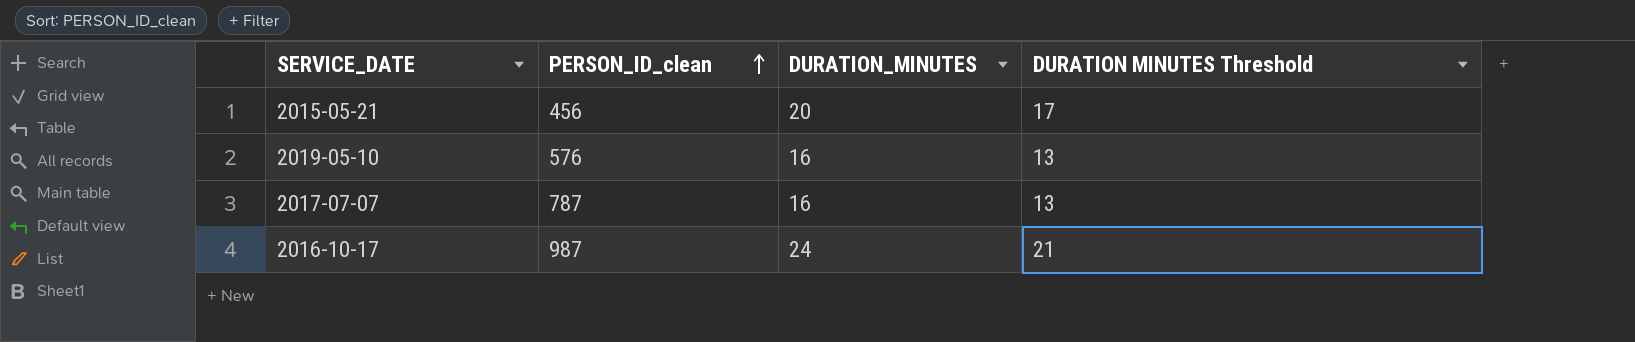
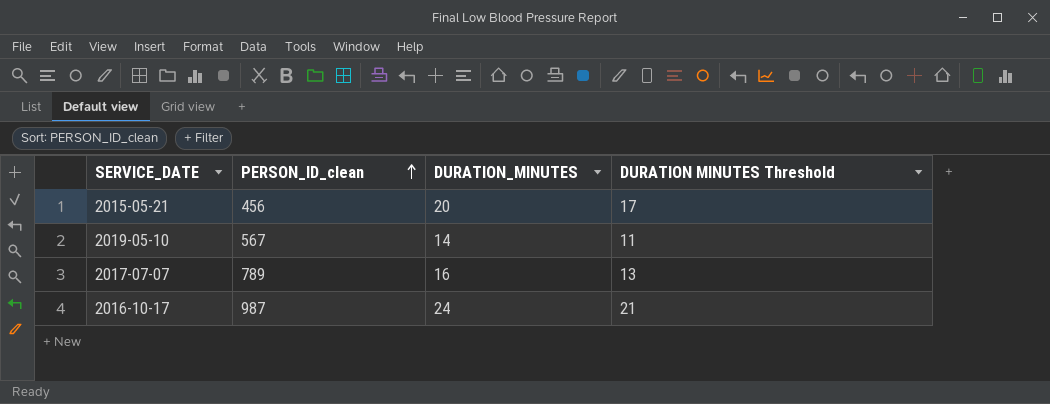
2019-05-10 | PERSON_ID_clean: 576 -> 567
2019-05-10 | DURATION_MINUTES: 16 -> 14
2019-05-10 | DURATION MINUTES Threshold: 13 -> 11
2017-07-07 | PERSON_ID_clean: 787 -> 789

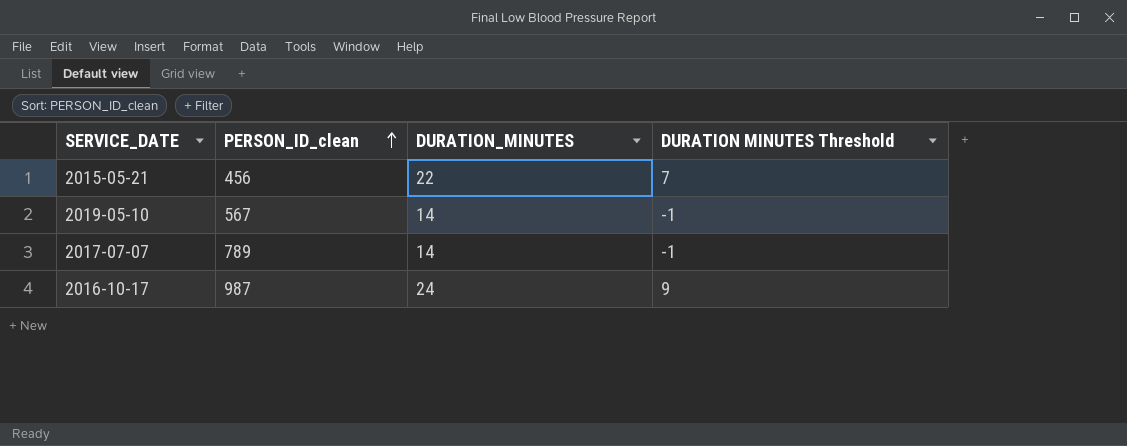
column DURATION MINUTES Threshold | formula: [DURATION_MINUTES] - 3 -> [DURATION_MINUTES] - 15
2015-05-21 | DURATION_MINUTES: 20 -> 22
2017-07-07 | DURATION_MINUTES: 16 -> 14

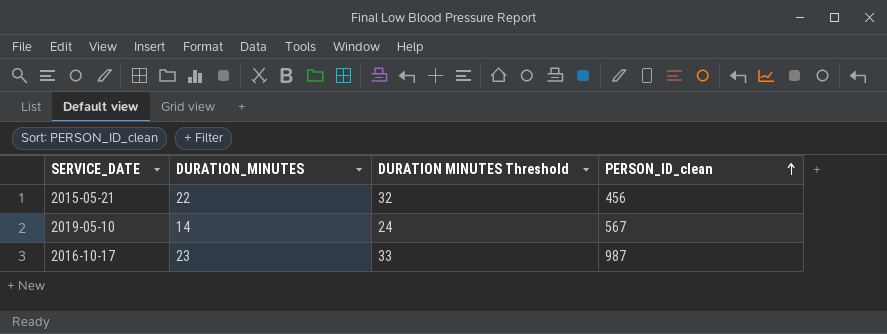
column DURATION MINUTES Threshold | formula: [DURATION_MINUTES] - 15 -> [DURATION_MINUTES] + 10
column PERSON_ID_clean | position: 2 -> 4
row 2017-07-07: 789 | 14 | -1 -> none
2016-10-17 | DURATION_MINUTES: 24 -> 23

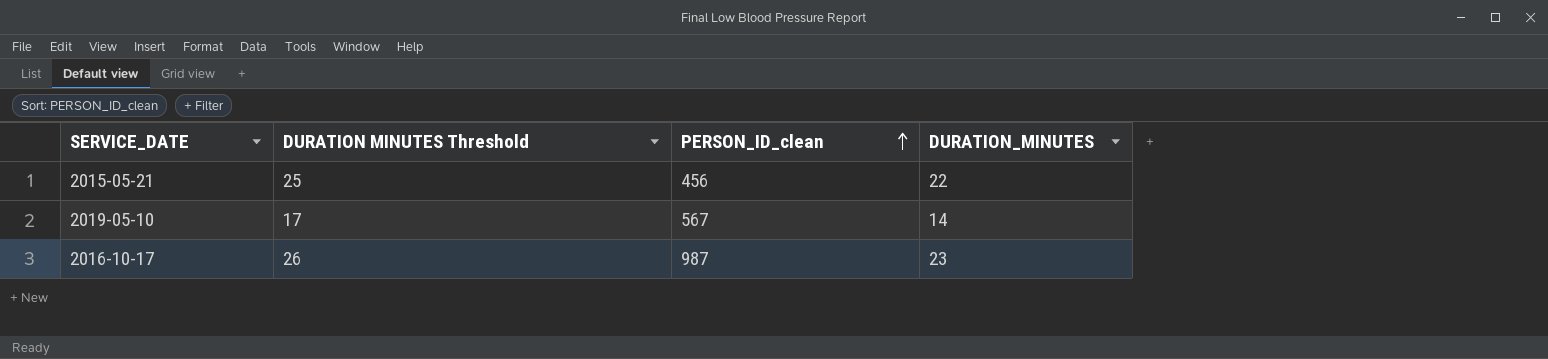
column DURATION MINUTES Threshold | formula: [DURATION_MINUTES] + 10 -> [DURATION_MINUTES] + 3
column DURATION_MINUTES | position: 2 -> 4

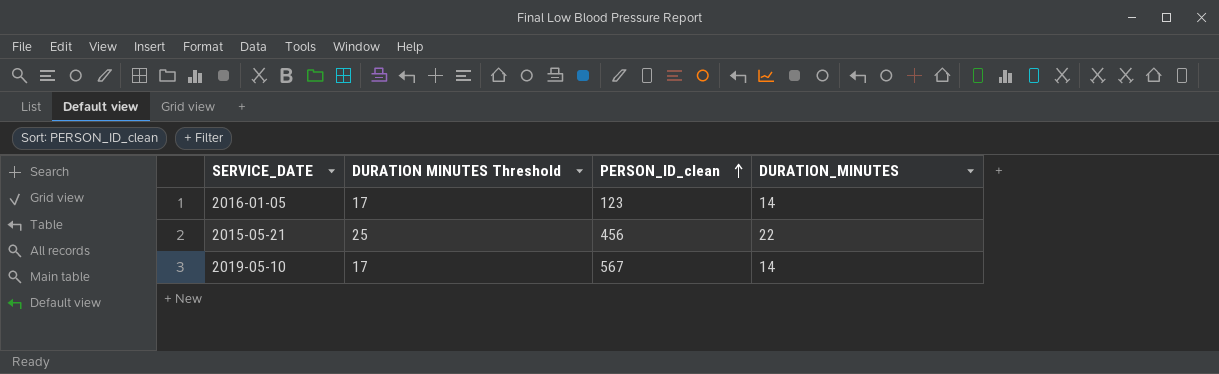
row 2016-10-17: 26 | 987 | 23 -> none
row 2016-01-05: none -> 17 | 123 | 14

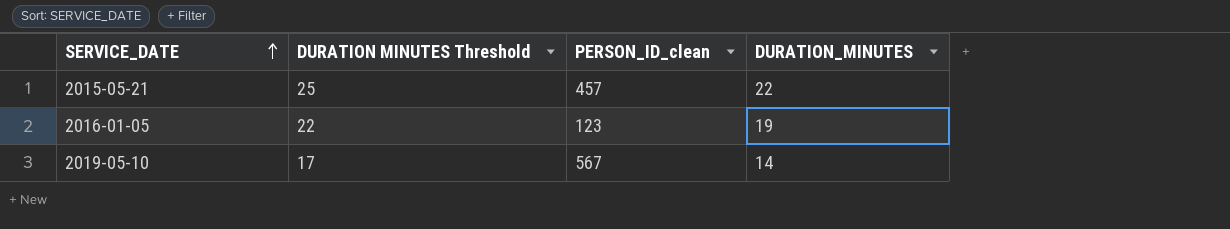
row order: PERSON_ID_clean ascending -> SERVICE_DATE ascending
2015-05-21 | PERSON_ID_clean: 456 -> 457
2016-01-05 | DURATION MINUTES Threshold: 17 -> 22
2016-01-05 | DURATION_MINUTES: 14 -> 19

